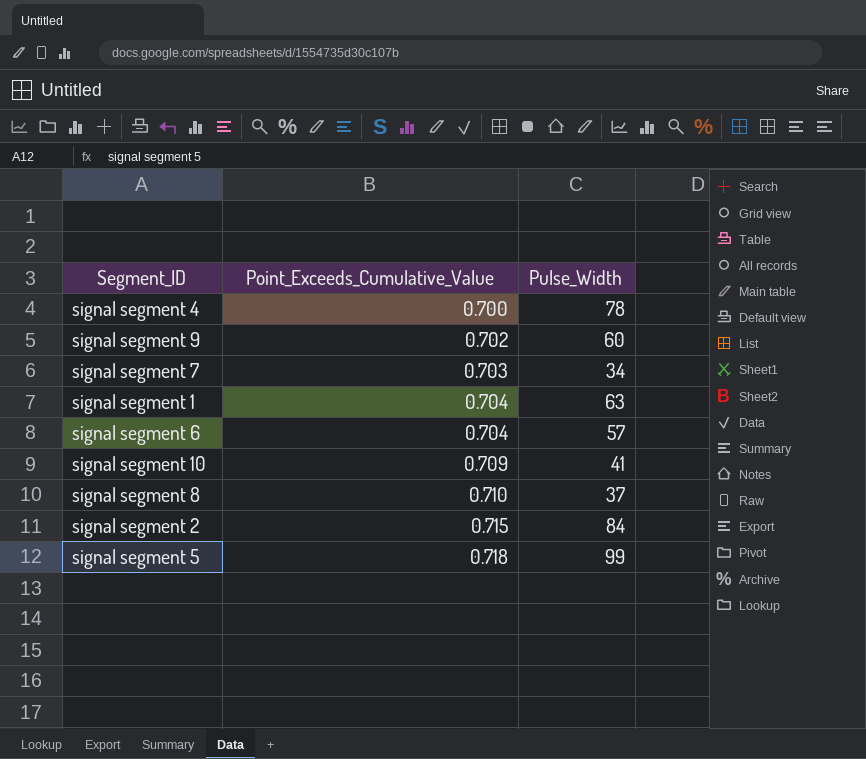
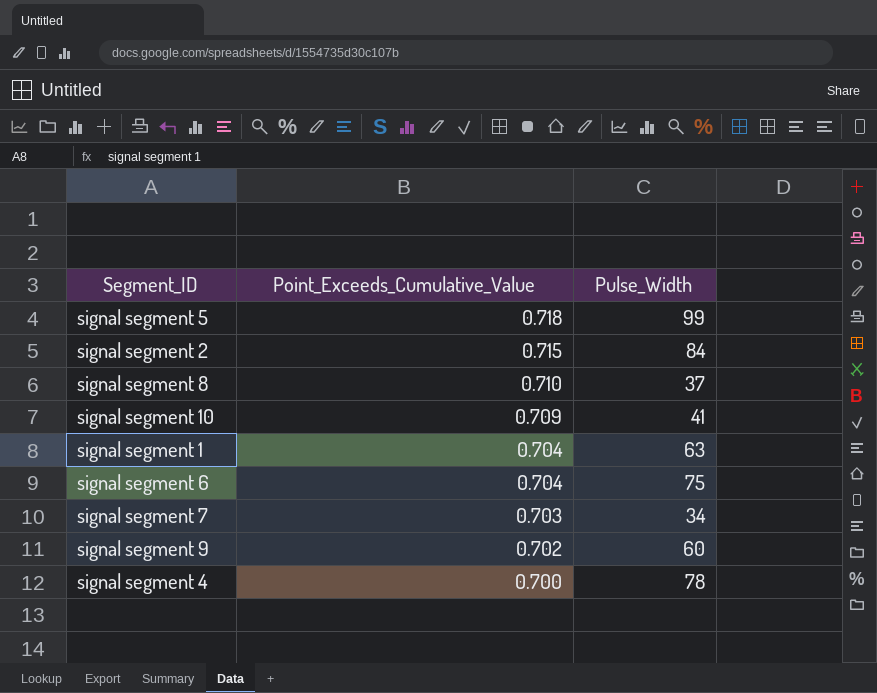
row order: Point_Exceeds_Cumulative_Value ascending -> Point_Exceeds_Cumulative_Value descending
signal segment 6 | Pulse_Width: 57 -> 75

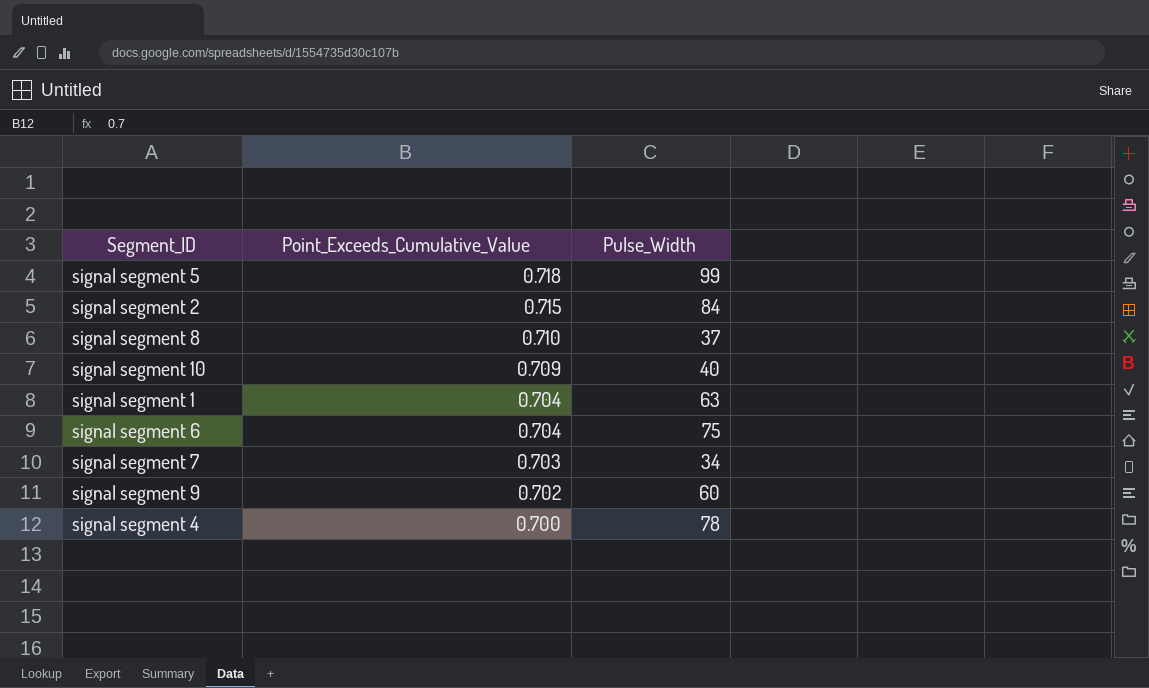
signal segment 10 | Pulse_Width: 41 -> 40

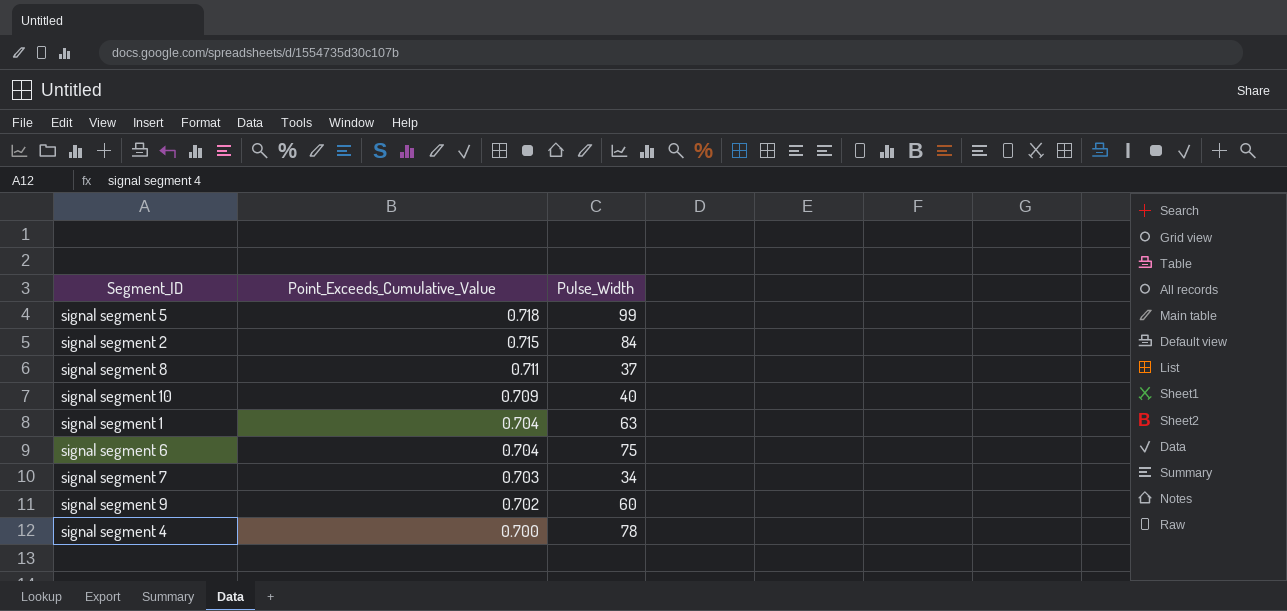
signal segment 8 | Point_Exceeds_Cumulative_Value: 0.710 -> 0.711

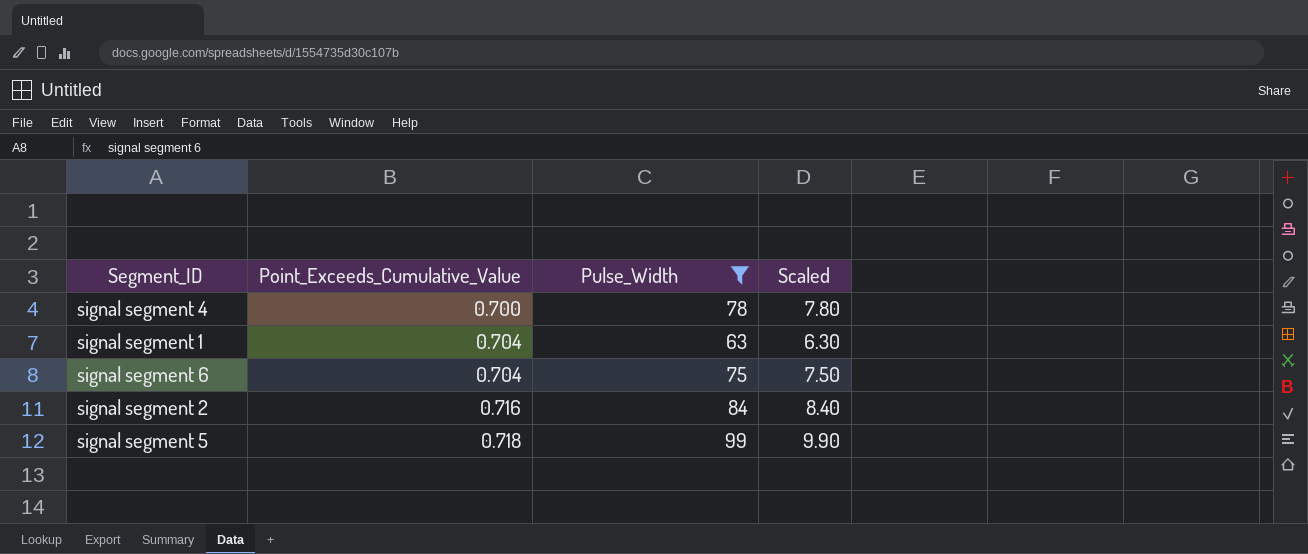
filter: none -> Pulse_Width >= 63
row order: Point_Exceeds_Cumulative_Value descending -> Point_Exceeds_Cumulative_Value ascending
column Scaled | formula: none -> [Pulse_Width] * 0.1
signal segment 2 | Point_Exceeds_Cumulative_Value: 0.715 -> 0.716

